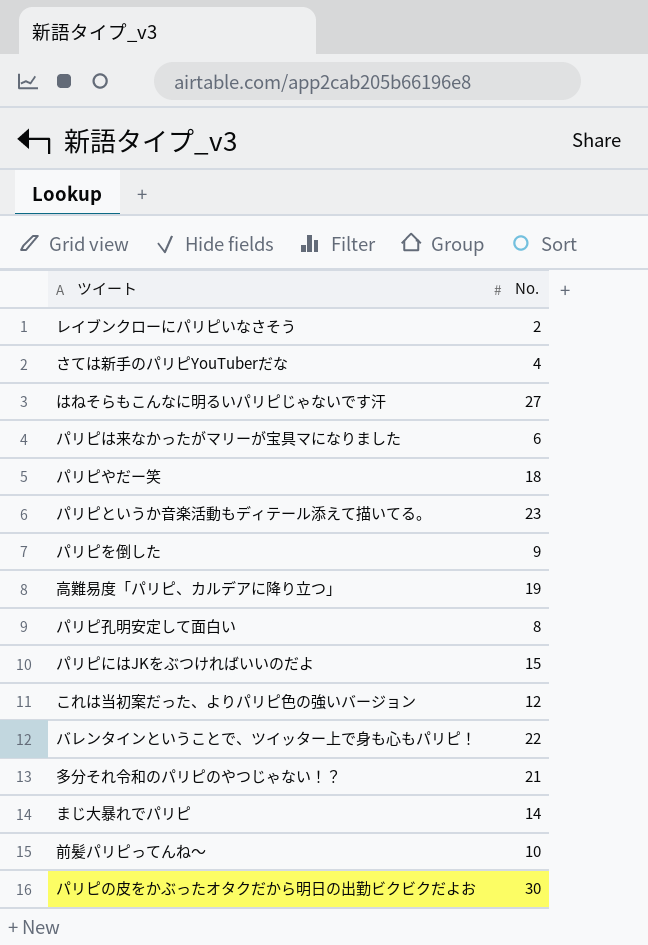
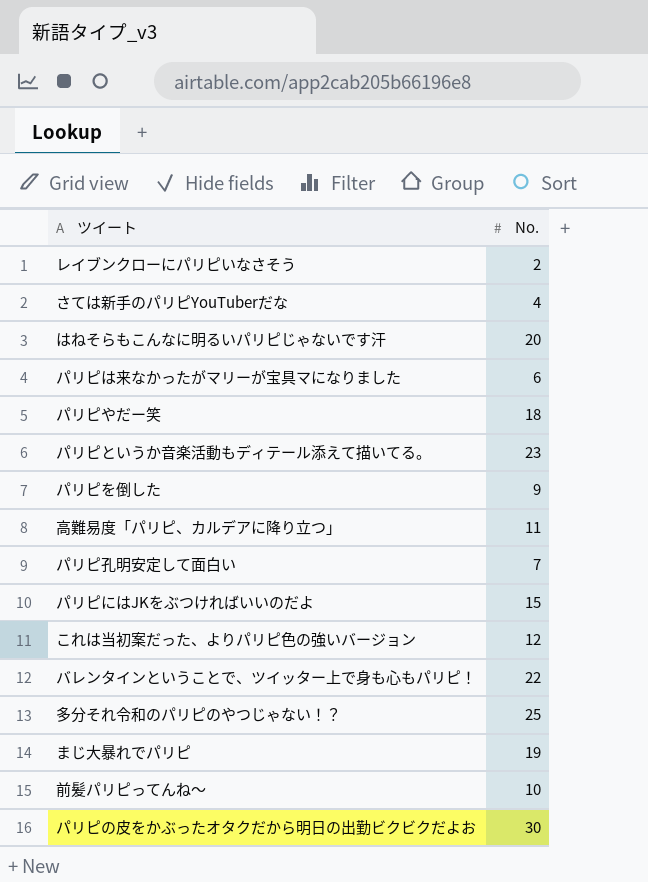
はねそらもこんなに明るいパリピじゃないです汗 | No.: 27 -> 20
高難易度「パリピ、カルデアに降り立つ」 | No.: 19 -> 11
パリピ孔明安定して面白い | No.: 8 -> 7
多分それ令和のパリピのやつじゃない！？ | No.: 21 -> 25
まじ大暴れでパリピ | No.: 14 -> 19

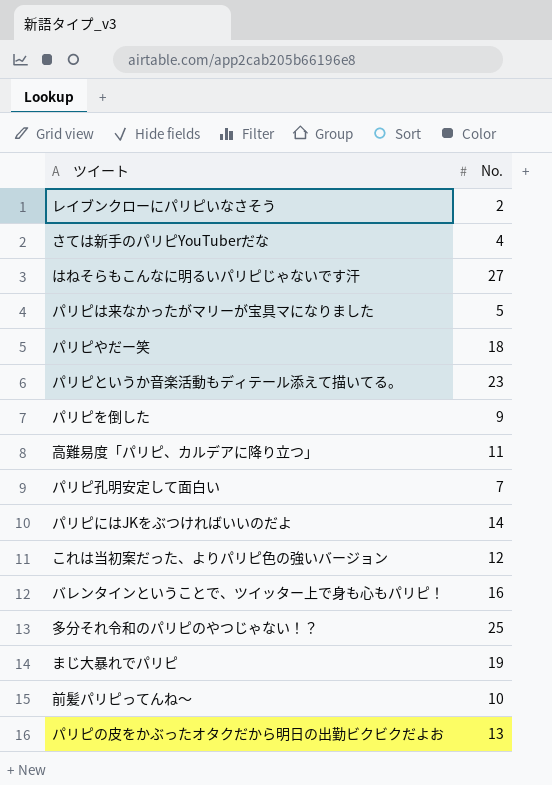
はねそらもこんなに明るいパリピじゃないです汗 | No.: 20 -> 27
パリピは来なかったがマリーが宝具マになりました | No.: 6 -> 5
パリピにはJKをぶつければいいのだよ | No.: 15 -> 14
バレンタインということで、ツイッター上で身も心もパリピ！ | No.: 22 -> 16
パリピの皮をかぶったオタクだから明日の出勤ビクビクだよお | No.: 30 -> 13

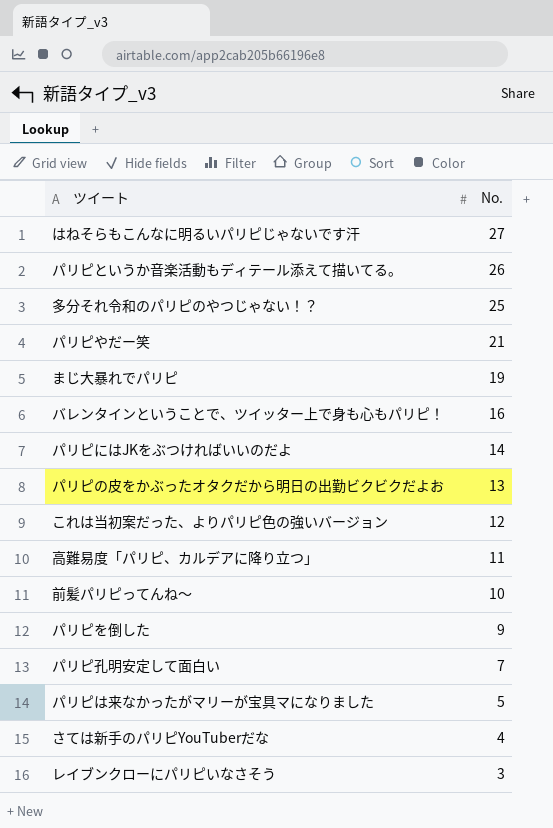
row order: none -> No. descending
パリピというか音楽活動もディテール添えて描いてる。 | No.: 23 -> 26
パリピやだー笑 | No.: 18 -> 21
レイブンクローにパリピいなさそう | No.: 2 -> 3

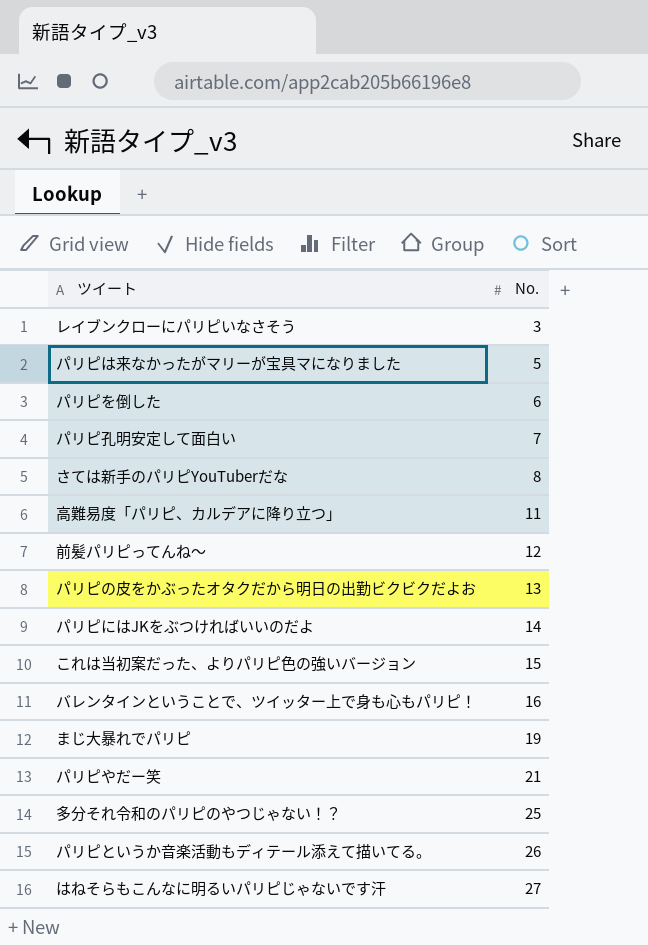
row order: No. descending -> No. ascending
パリピを倒した | No.: 9 -> 6
さては新手のパリピYouTuberだな | No.: 4 -> 8
前髪パリピってんね〜 | No.: 10 -> 12
これは当初案だった、よりパリピ色の強いバージョン | No.: 12 -> 15

